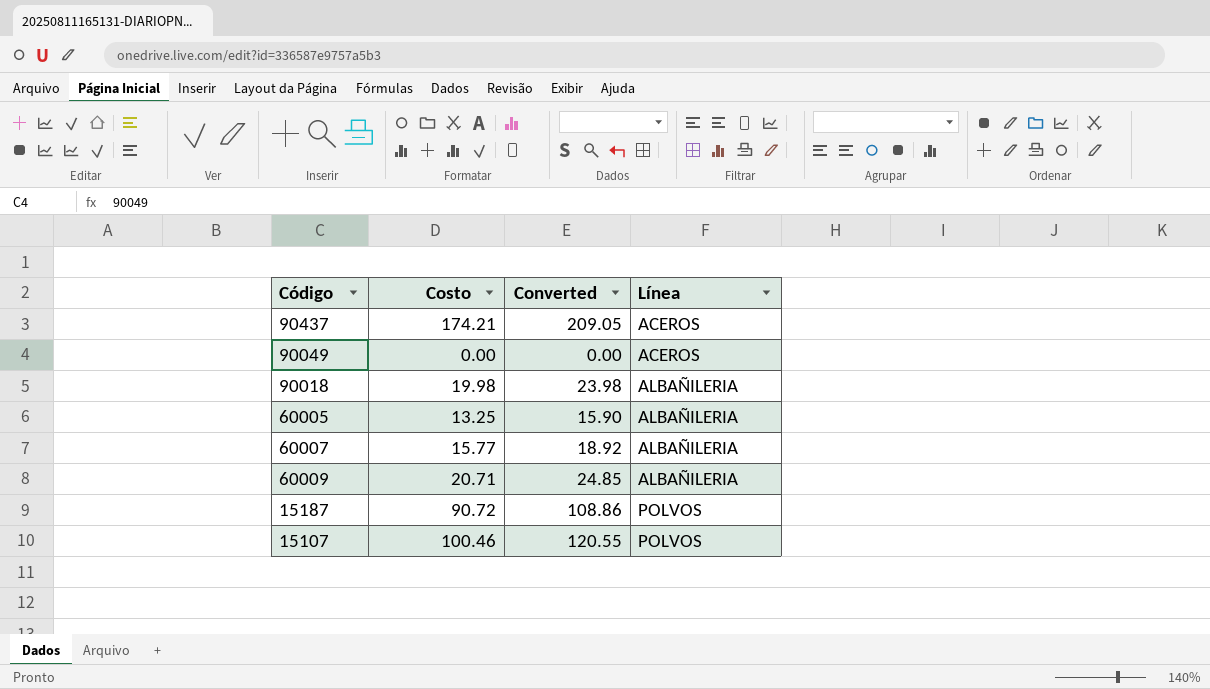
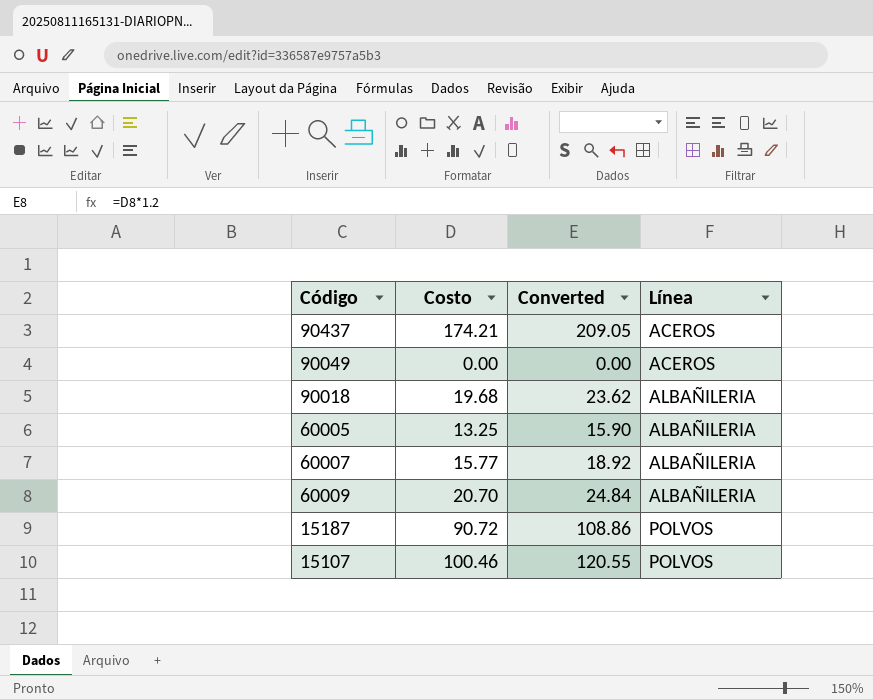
90018 | Costo: 19.98 -> 19.68
90018 | Converted: 23.98 -> 23.62
60009 | Costo: 20.71 -> 20.70
60009 | Converted: 24.85 -> 24.84

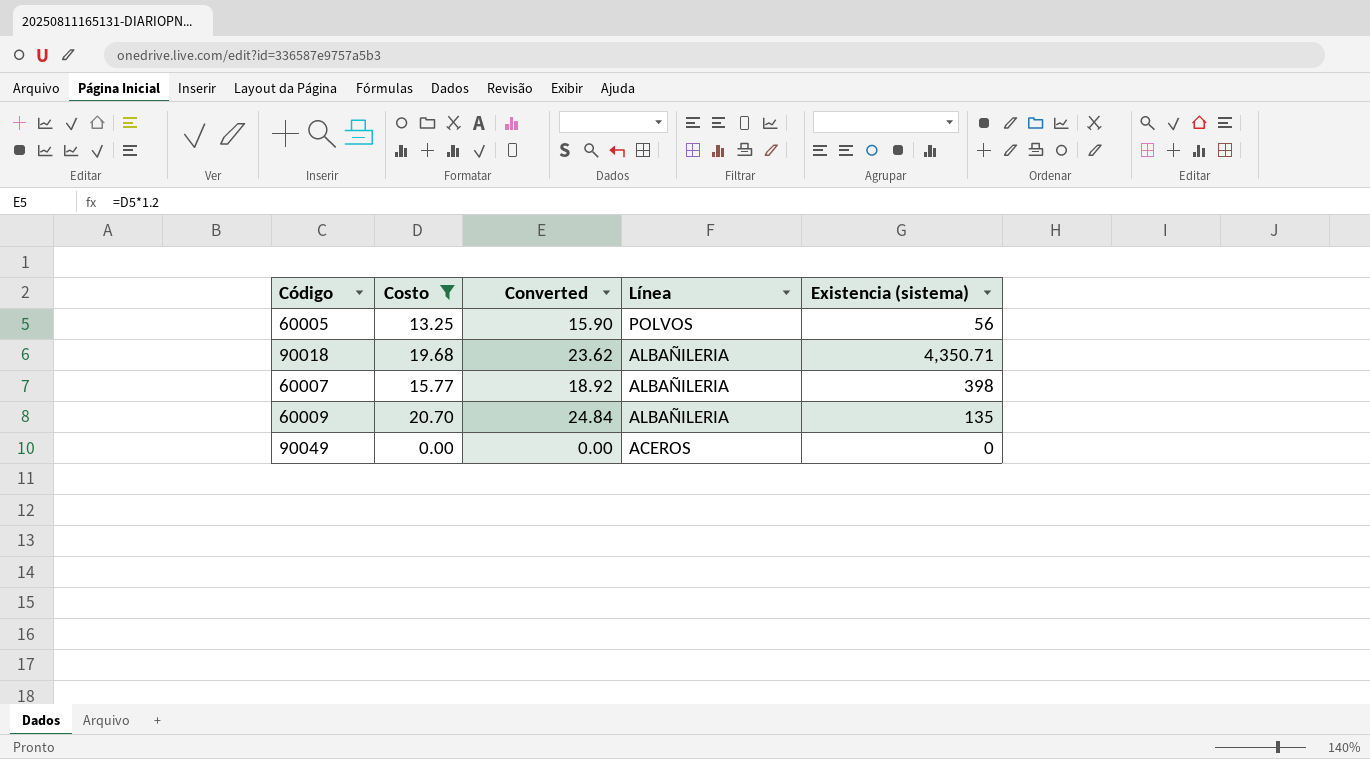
filter: none -> Costo <= 20.70
row order: Línea ascending -> Línea descending
column Existencia (sistema) | position: none -> 5
60005 | Línea: ALBAÑILERIA -> POLVOS

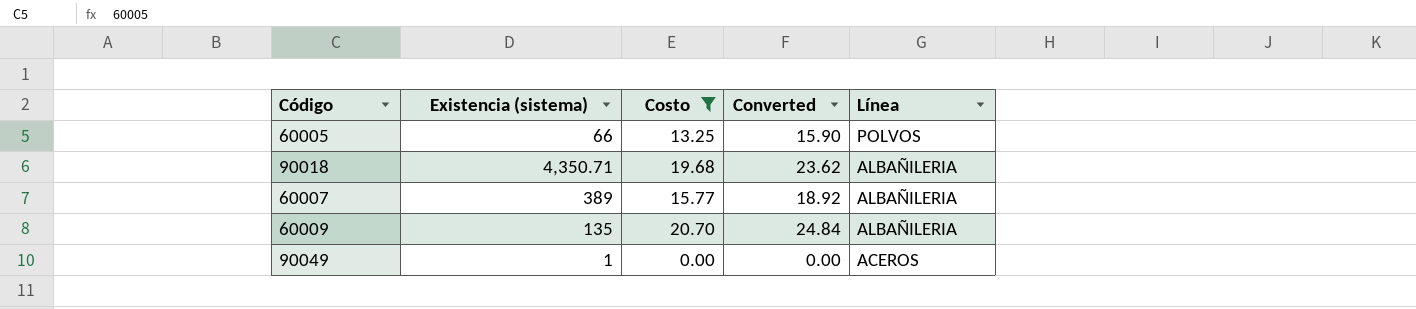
column Existencia (sistema) | position: 5 -> 2
60005 | Existencia (sistema): 56 -> 66
60007 | Existencia (sistema): 398 -> 389
90049 | Existencia (sistema): 0 -> 1

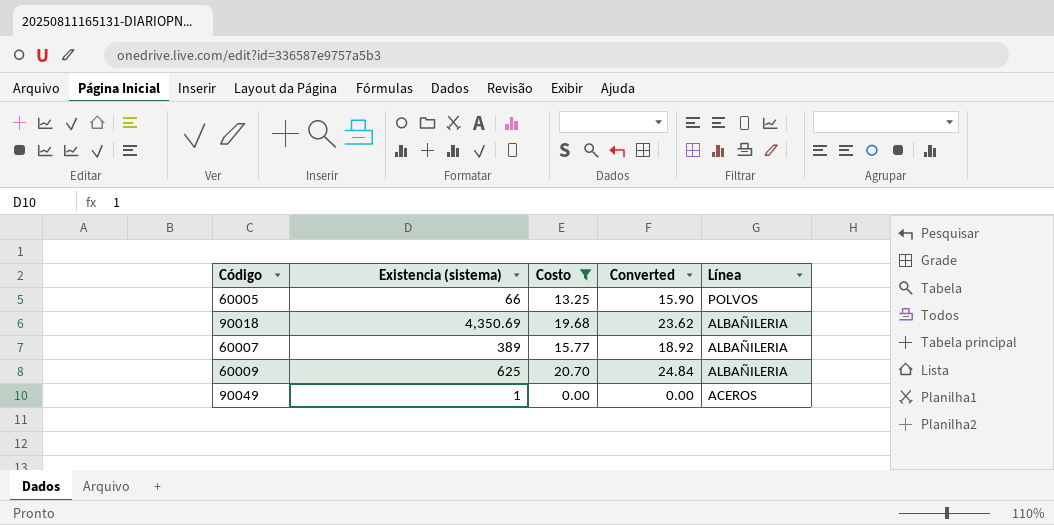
90018 | Existencia (sistema): 4,350.71 -> 4,350.69
60009 | Existencia (sistema): 135 -> 625

